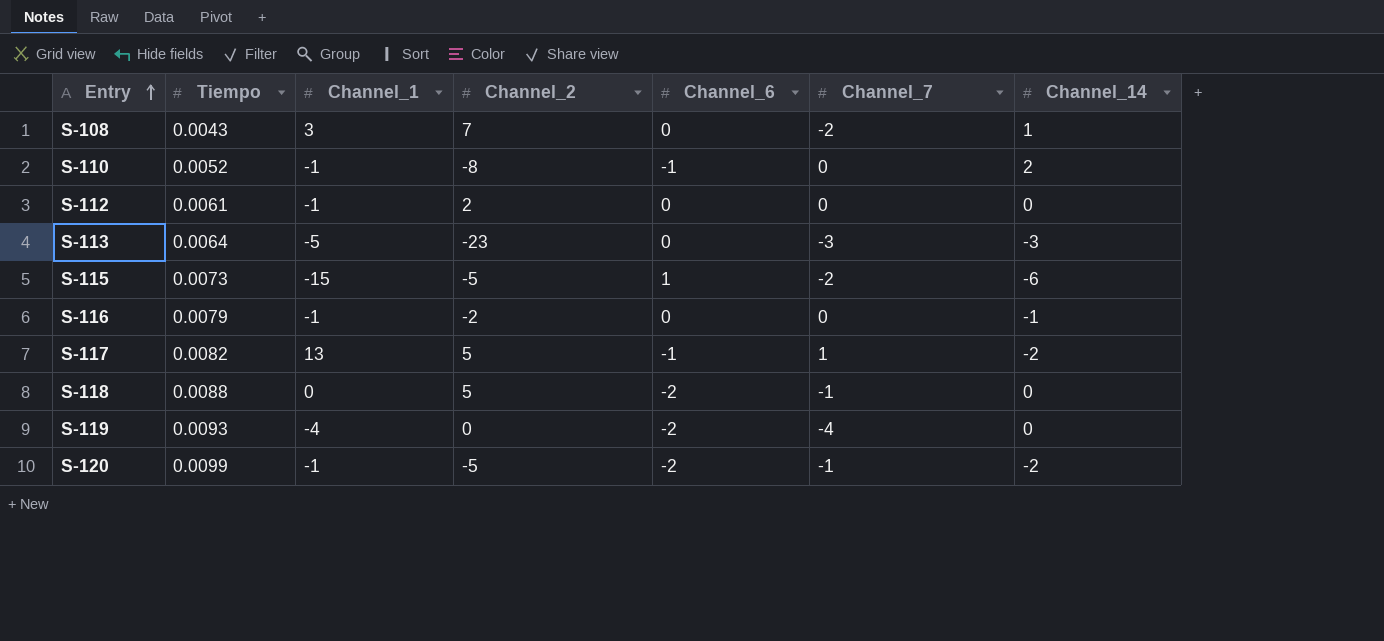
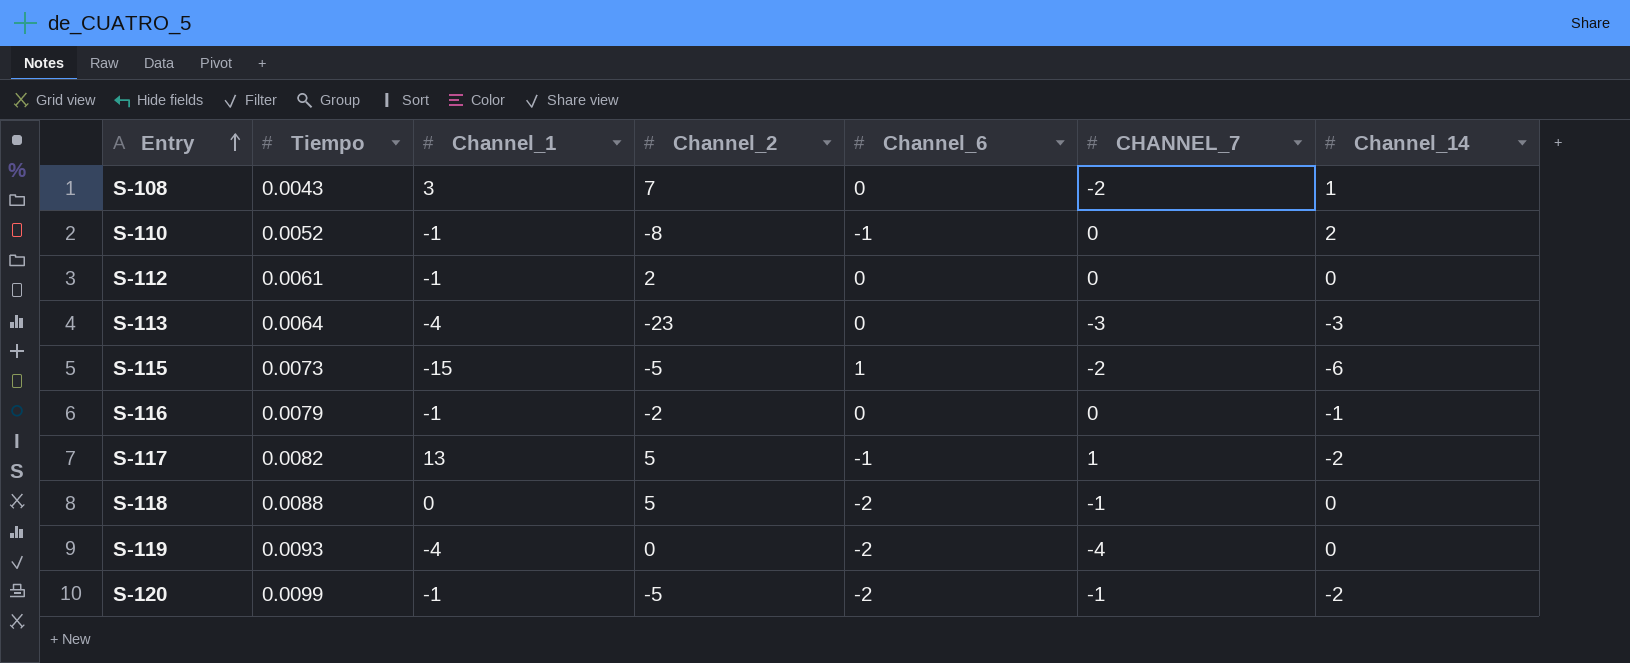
column name: Channel_7 -> CHANNEL_7
S-113 | Channel_1: -5 -> -4

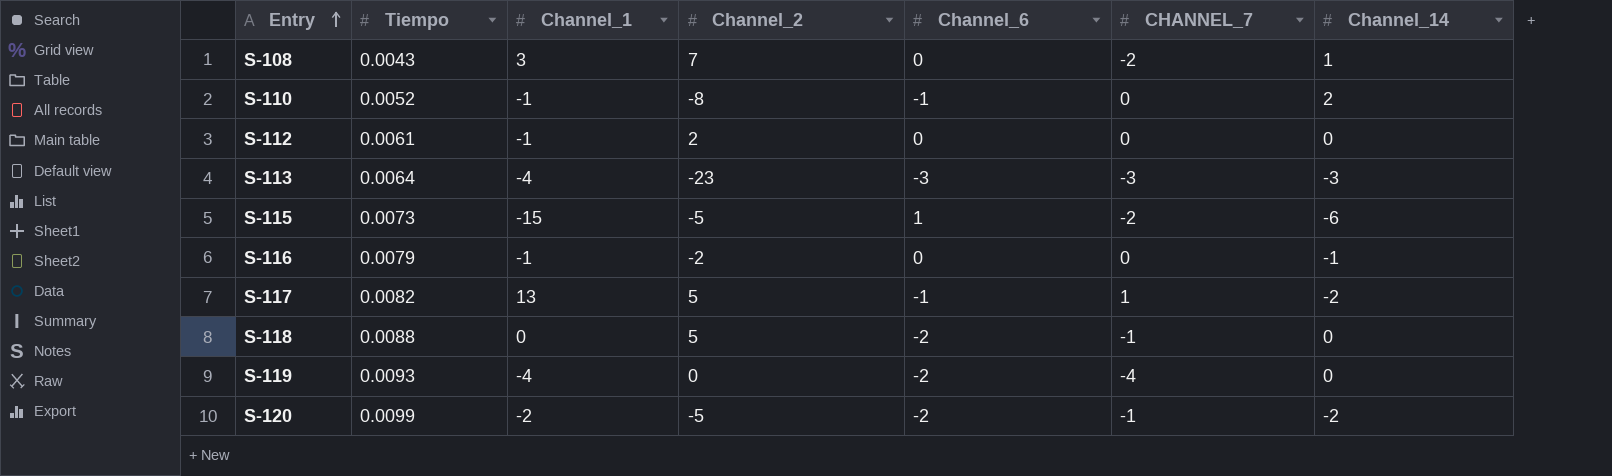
S-113 | Channel_6: 0 -> -3
S-120 | Channel_1: -1 -> -2

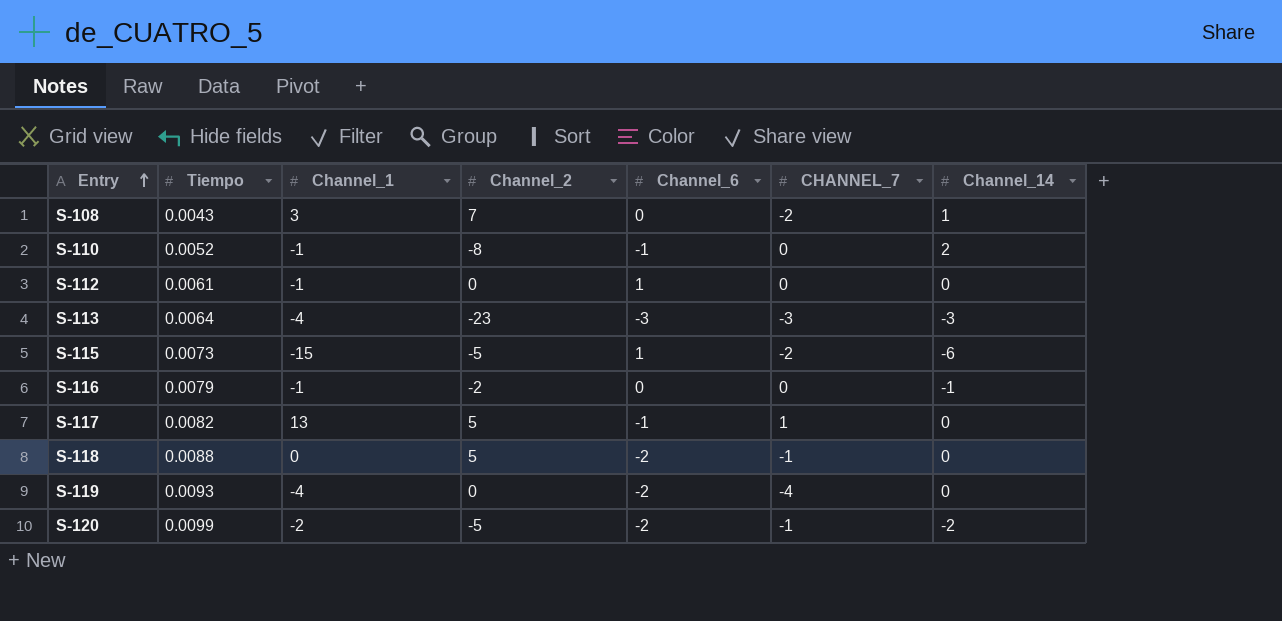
S-112 | Channel_2: 2 -> 0
S-112 | Channel_6: 0 -> 1
S-117 | Channel_14: -2 -> 0

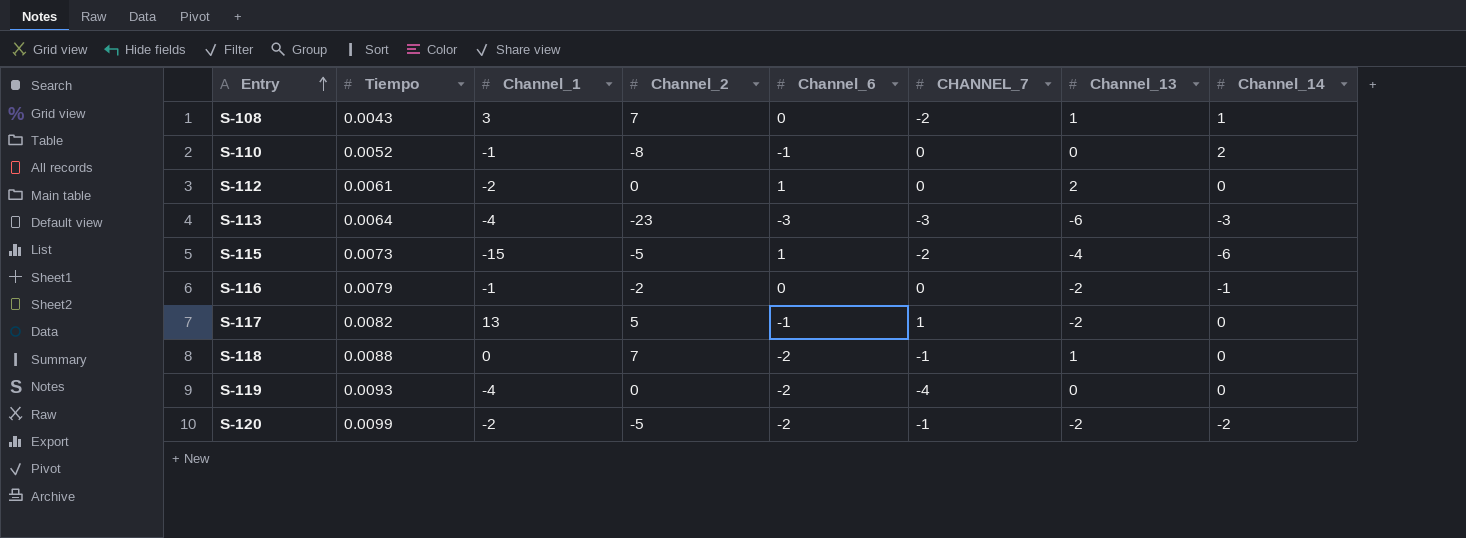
column Channel_13 | position: none -> 7
S-112 | Channel_1: -1 -> -2
S-118 | Channel_2: 5 -> 7

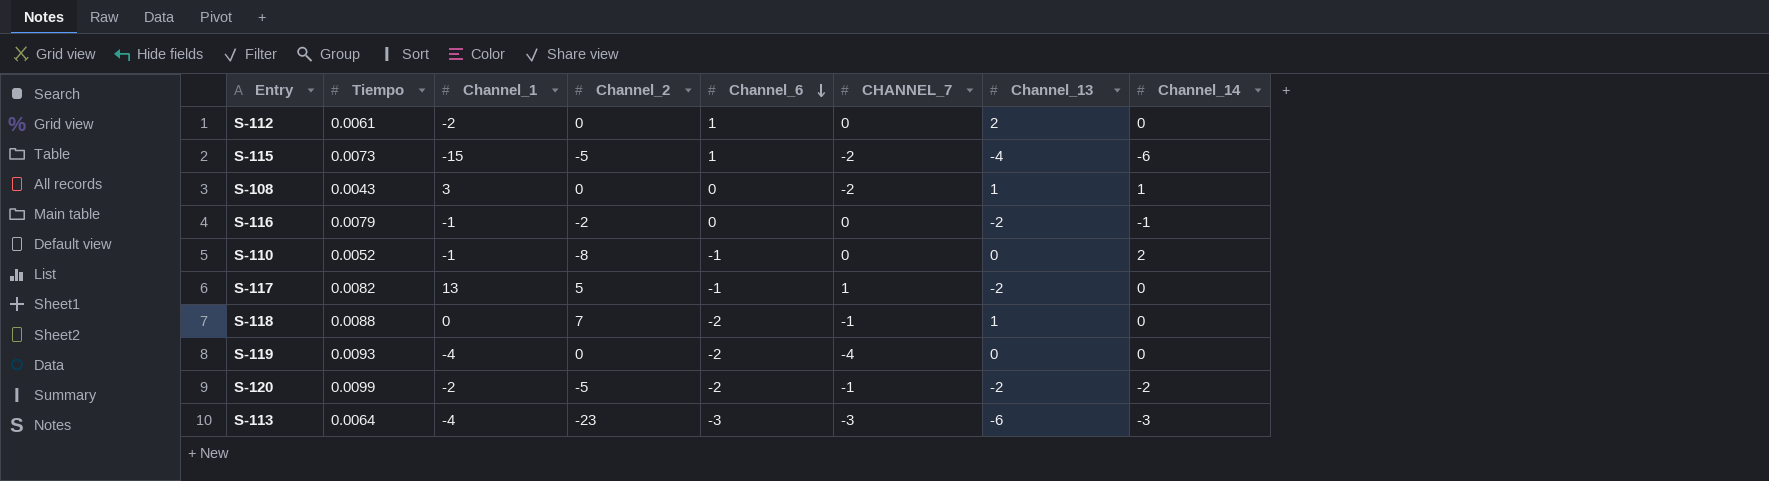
row order: Entry ascending -> Channel_6 descending
S-108 | Channel_2: 7 -> 0

